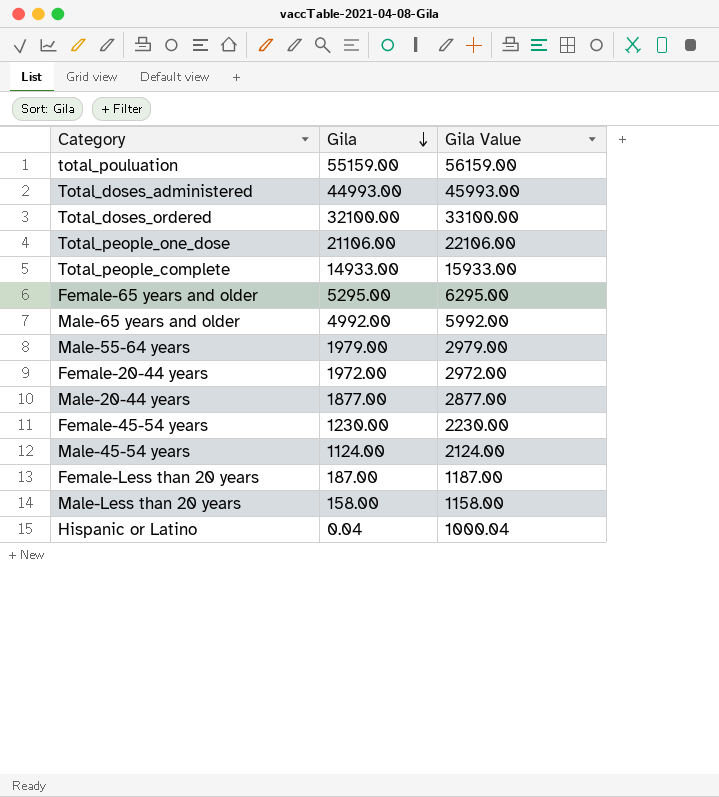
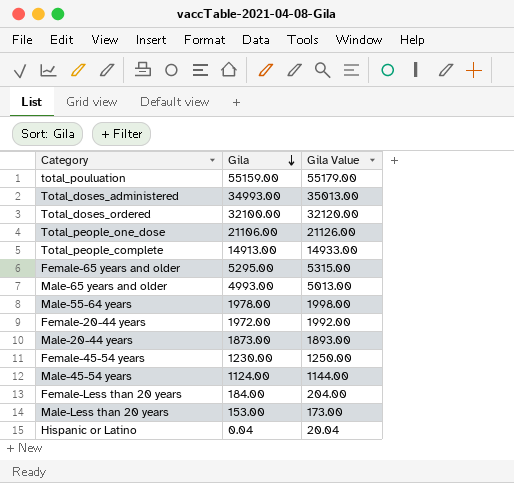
column Gila Value | formula: [Gila] + 1000 -> [Gila] + 20
Total_doses_administered | Gila: 44993.00 -> 34993.00
Total_people_complete | Gila: 14933.00 -> 14913.00
Male-65 years and older | Gila: 4992.00 -> 4993.00
Male-55-64 years | Gila: 1979.00 -> 1978.00
Male-20-44 years | Gila: 1877.00 -> 1873.00
Female-Less than 20 years | Gila: 187.00 -> 184.00
Male-Less than 20 years | Gila: 158.00 -> 153.00

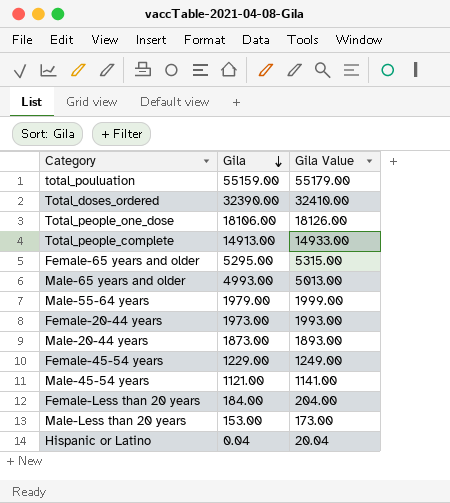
row Total_doses_administered: 34993.00 | 35013.00 -> none
Total_doses_ordered | Gila: 32100.00 -> 32390.00
Total_doses_ordered | Gila Value: 32120.00 -> 32410.00
Total_people_one_dose | Gila: 21106.00 -> 18106.00
Total_people_one_dose | Gila Value: 21126.00 -> 18126.00
Male-55-64 years | Gila: 1978.00 -> 1979.00
Male-55-64 years | Gila Value: 1998.00 -> 1999.00
Female-20-44 years | Gila: 1972.00 -> 1973.00
Female-20-44 years | Gila Value: 1992.00 -> 1993.00
Female-45-54 years | Gila: 1230.00 -> 1229.00
Female-45-54 years | Gila Value: 1250.00 -> 1249.00
Male-45-54 years | Gila: 1124.00 -> 1121.00
Male-45-54 years | Gila Value: 1144.00 -> 1141.00

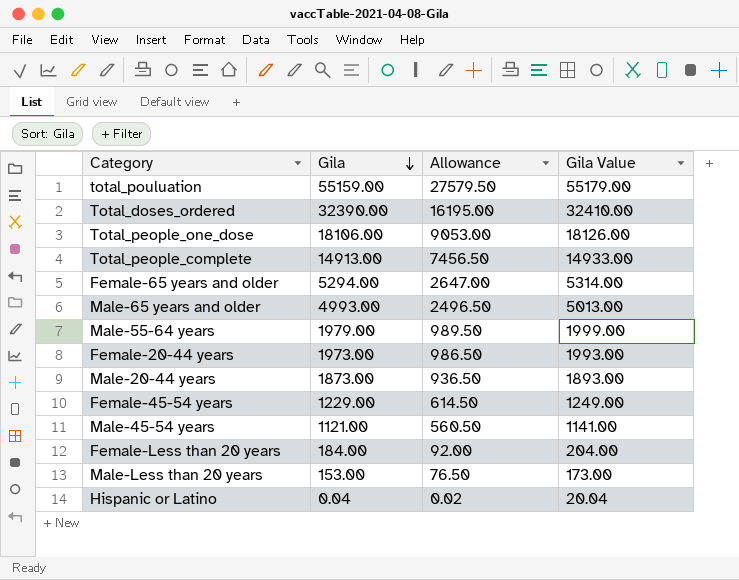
column Allowance | formula: none -> [Gila] * 0.5
Female-65 years and older | Gila: 5295.00 -> 5294.00
Female-65 years and older | Gila Value: 5315.00 -> 5314.00

